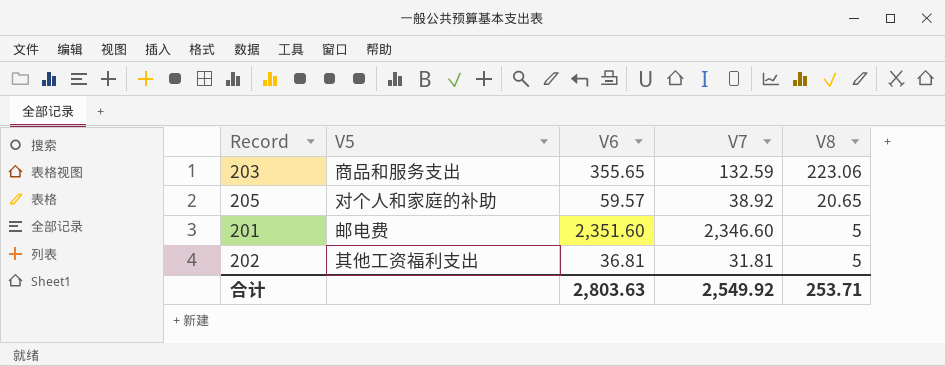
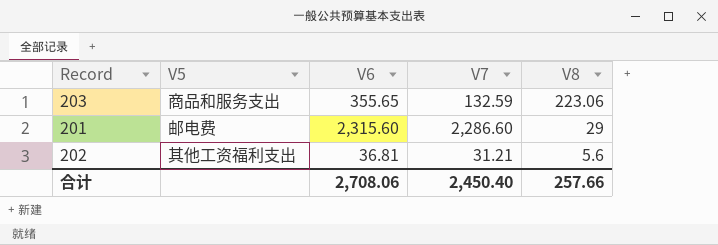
row 205: 对个人和家庭的补助 | 59.57 | 38.92 | 20.65 -> none
201 | V6: 2,351.60 -> 2,315.60
201 | V7: 2,346.60 -> 2,286.60
201 | V8: 5 -> 29
202 | V7: 31.81 -> 31.21
202 | V8: 5 -> 5.6
合计 | V6: 2,803.63 -> 2,708.06
合计 | V7: 2,549.92 -> 2,450.40
合计 | V8: 253.71 -> 257.66

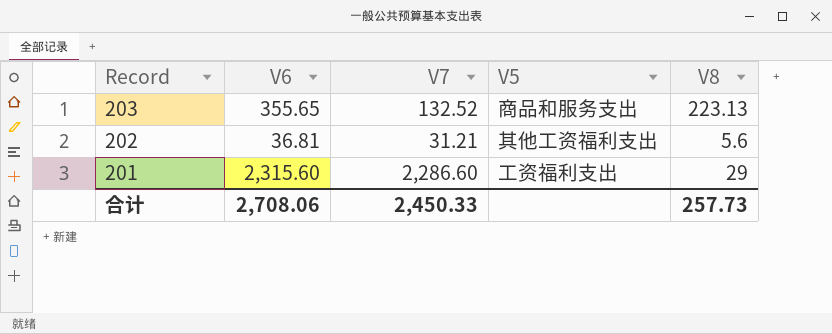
row order: V8 descending -> Record descending
column V5 | position: 2 -> 4
203 | V7: 132.59 -> 132.52
203 | V8: 223.06 -> 223.13
201 | V5: 邮电费 -> 工资福利支出
合计 | V7: 2,450.40 -> 2,450.33
合计 | V8: 257.66 -> 257.73

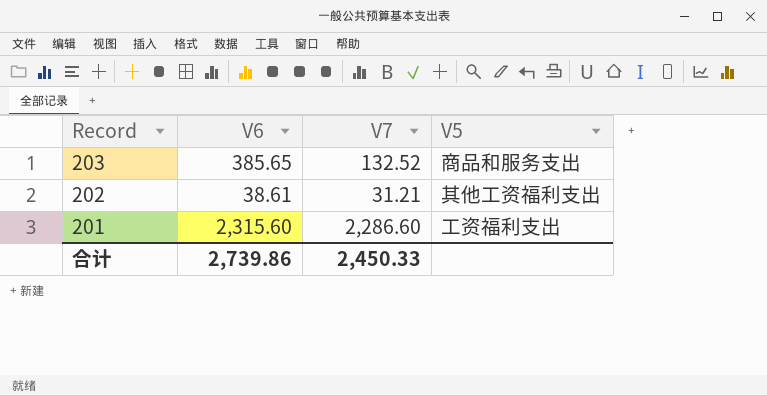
column V8 | formula: [V6] - [V7] -> none
203 | V6: 355.65 -> 385.65
202 | V6: 36.81 -> 38.61
合计 | V6: 2,708.06 -> 2,739.86

